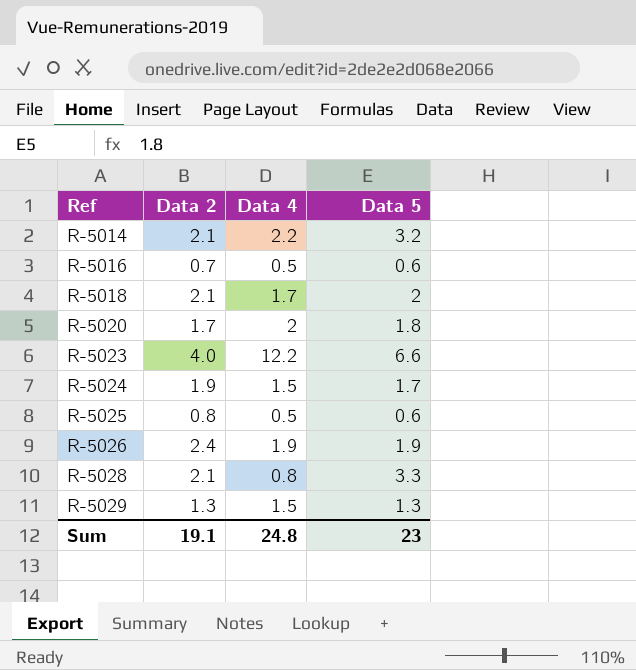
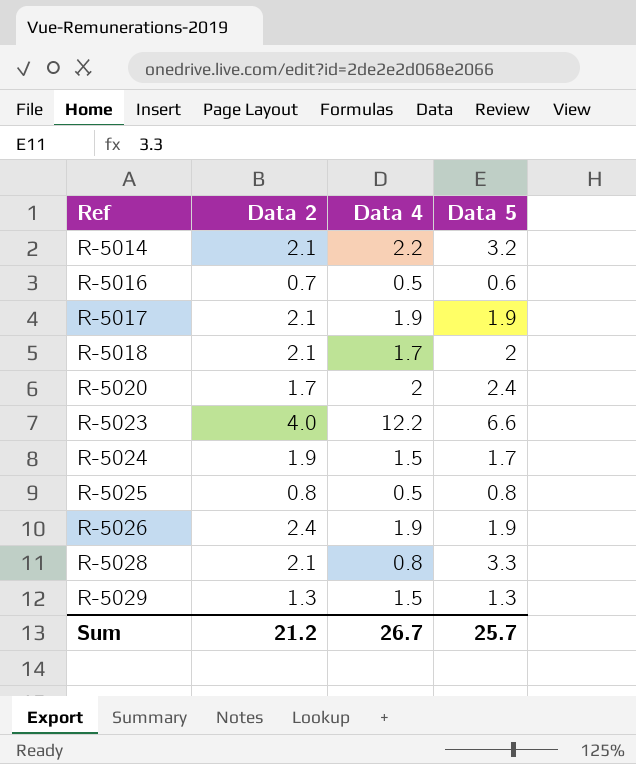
row R-5017: none -> 2.1 | 1.9 | 1.9
R-5020 | Data 5: 1.8 -> 2.4
R-5025 | Data 5: 0.6 -> 0.8
Sum | Data 2: 19.1 -> 21.2
Sum | Data 4: 24.8 -> 26.7
Sum | Data 5: 23 -> 25.7

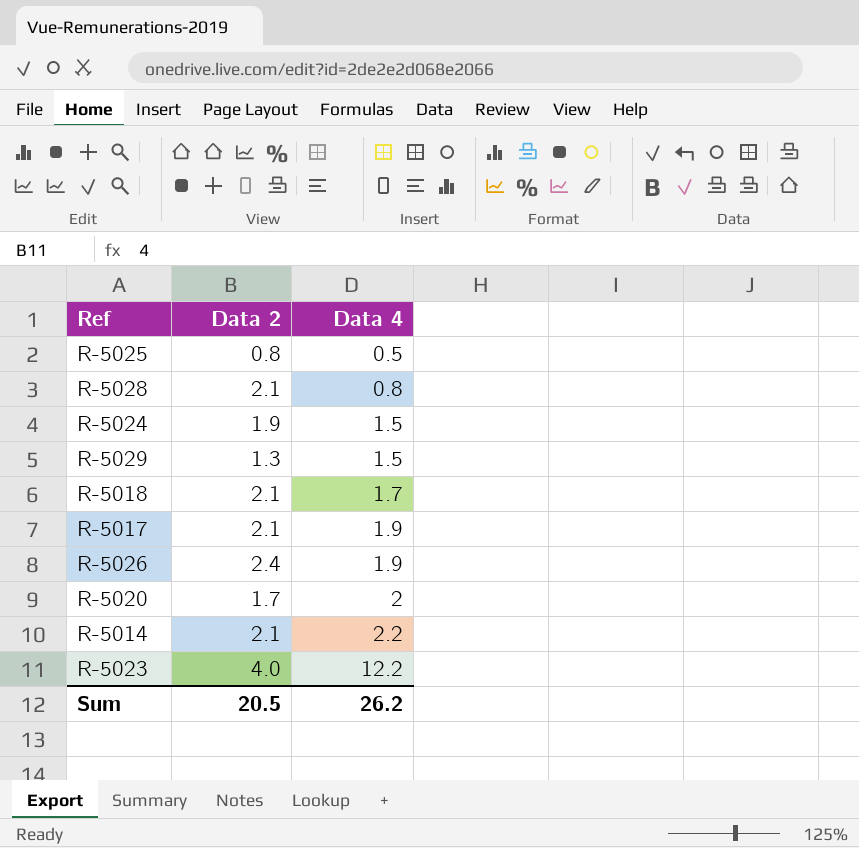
row order: Ref ascending -> Data 4 ascending
column Data 5 | position: 4 -> none
row R-5016: 0.7 | 0.5 | 0.6 -> none
Sum | Data 2: 21.2 -> 20.5
Sum | Data 4: 26.7 -> 26.2

